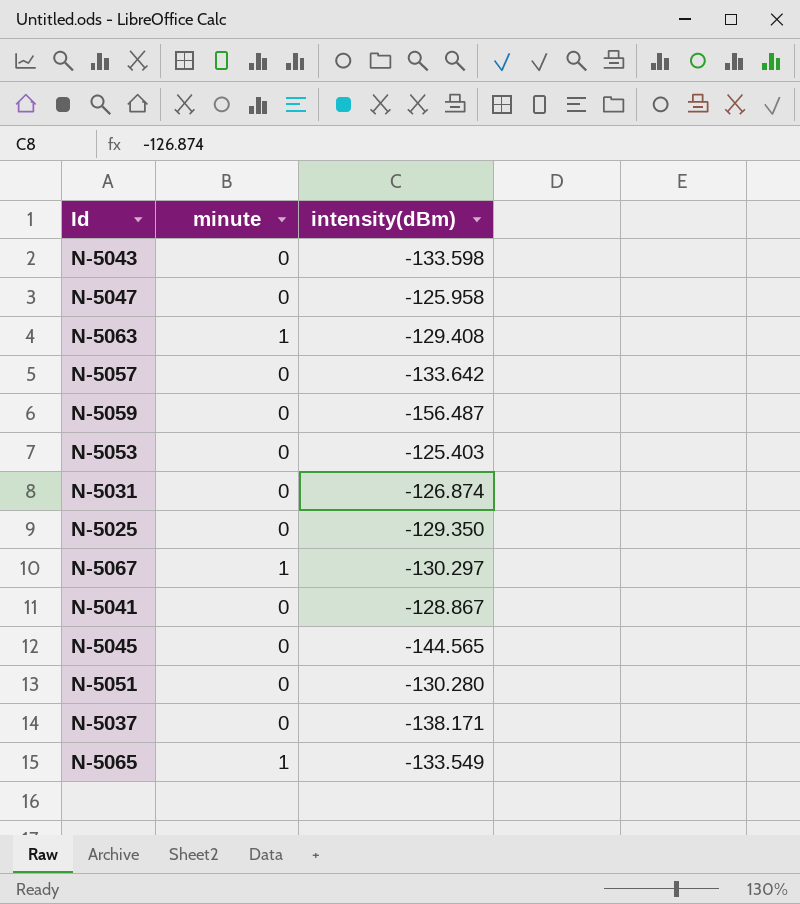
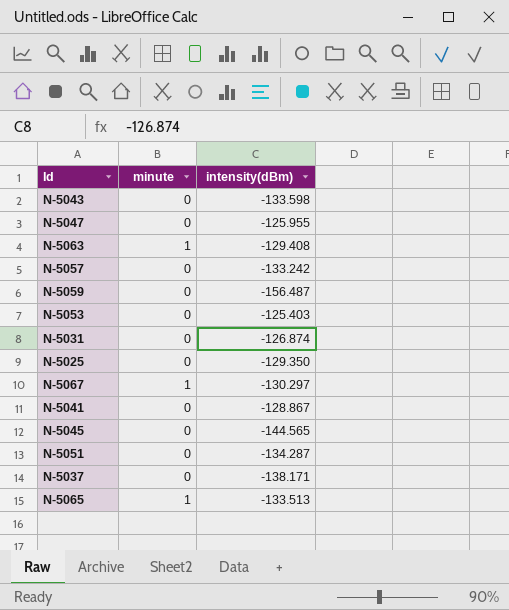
N-5047 | intensity(dBm): -125.958 -> -125.955
N-5057 | intensity(dBm): -133.642 -> -133.242
N-5051 | intensity(dBm): -130.280 -> -134.287
N-5065 | intensity(dBm): -133.549 -> -133.513

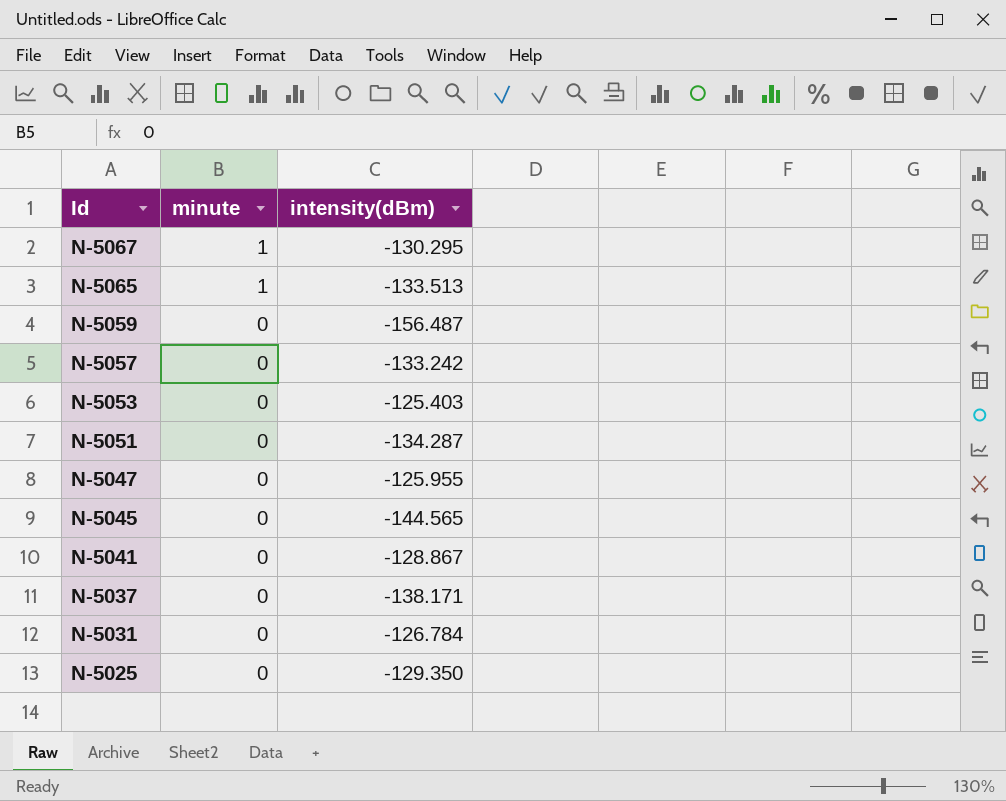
row order: none -> Id descending
row N-5043: 0 | -133.598 -> none
row N-5063: 1 | -129.408 -> none
N-5067 | intensity(dBm): -130.297 -> -130.295
N-5031 | intensity(dBm): -126.874 -> -126.784

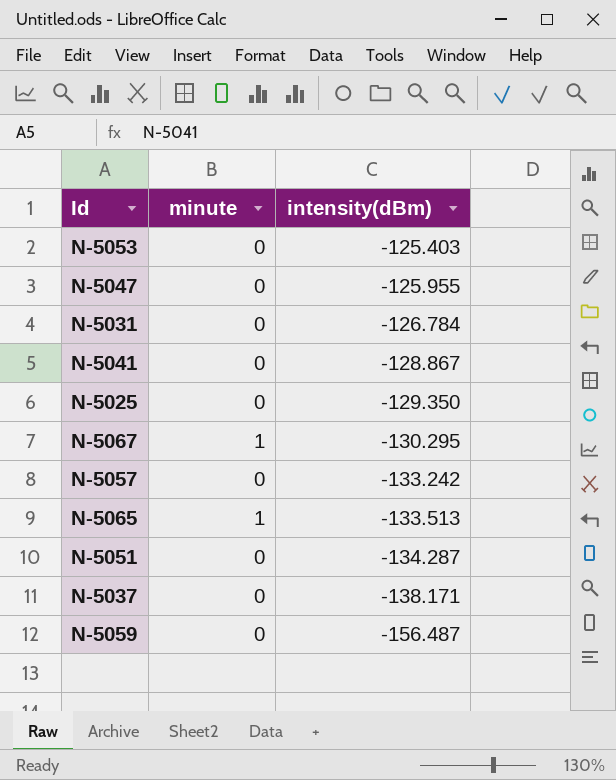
row order: Id descending -> intensity(dBm) descending
row N-5045: 0 | -144.565 -> none

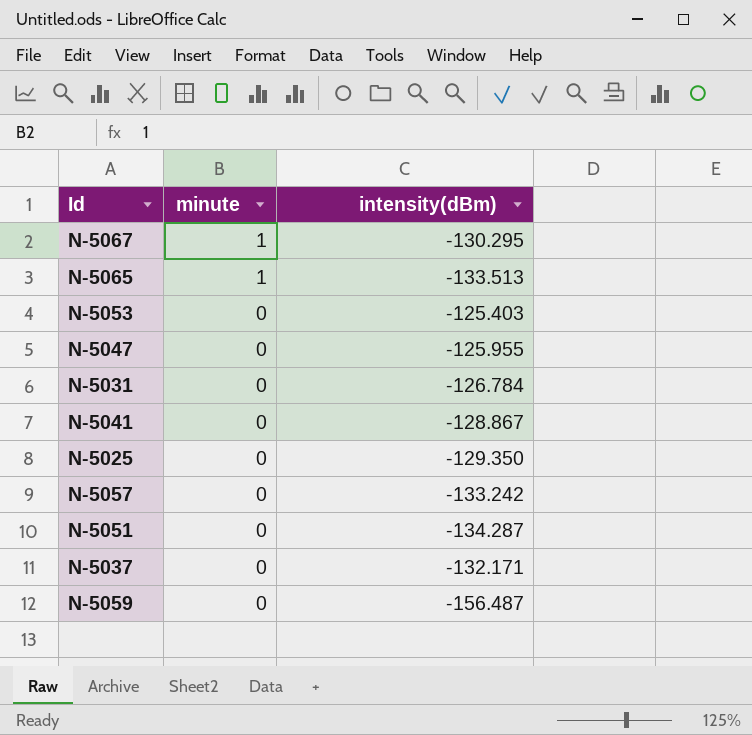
row order: intensity(dBm) descending -> minute descending
N-5037 | intensity(dBm): -138.171 -> -132.171

